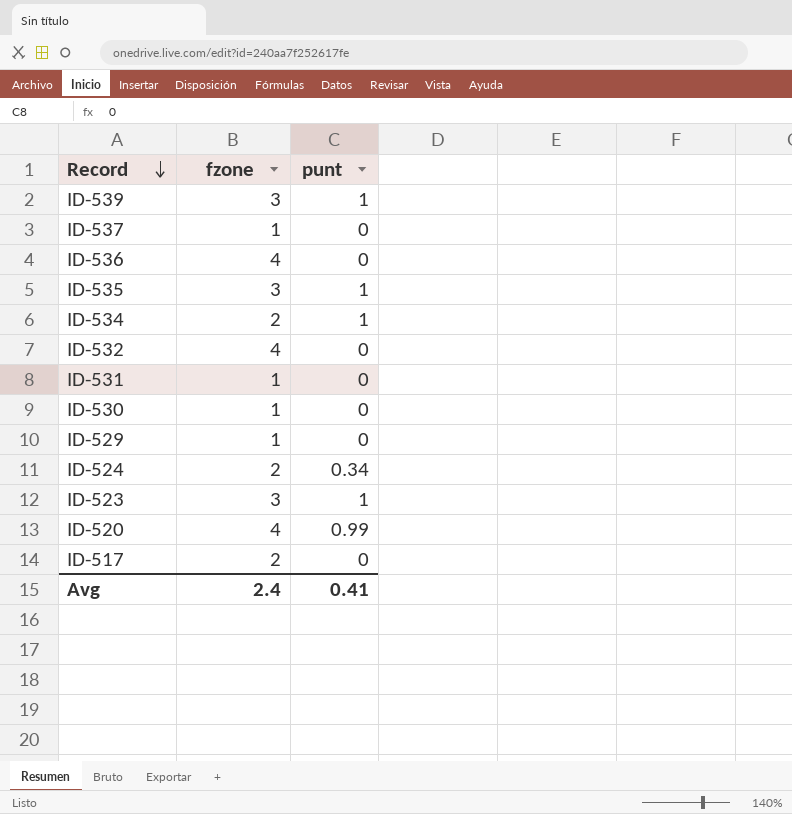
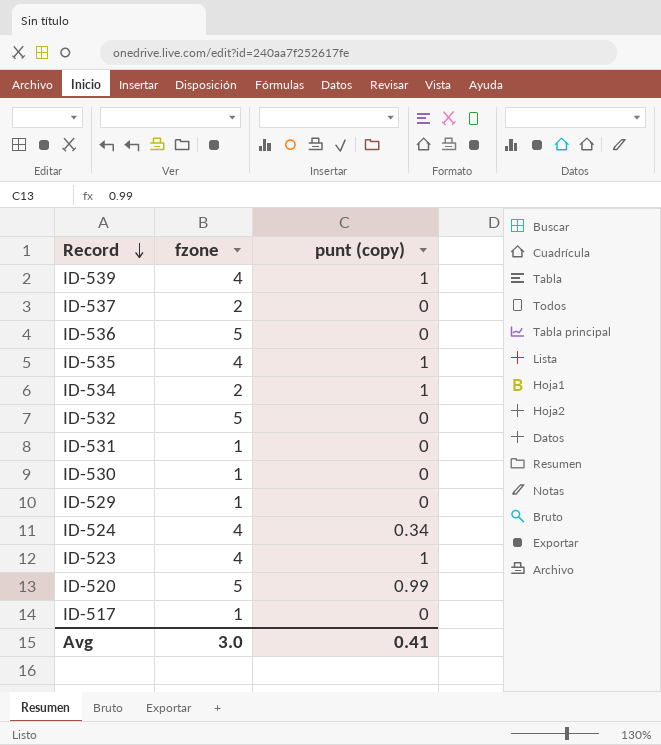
column name: punt -> punt (copy)
ID-539 | fzone: 3 -> 4
ID-537 | fzone: 1 -> 2
ID-536 | fzone: 4 -> 5
ID-535 | fzone: 3 -> 4
ID-532 | fzone: 4 -> 5
ID-524 | fzone: 2 -> 4
ID-523 | fzone: 3 -> 4
ID-520 | fzone: 4 -> 5
ID-517 | fzone: 2 -> 1
Avg | fzone: 2.4 -> 3.0

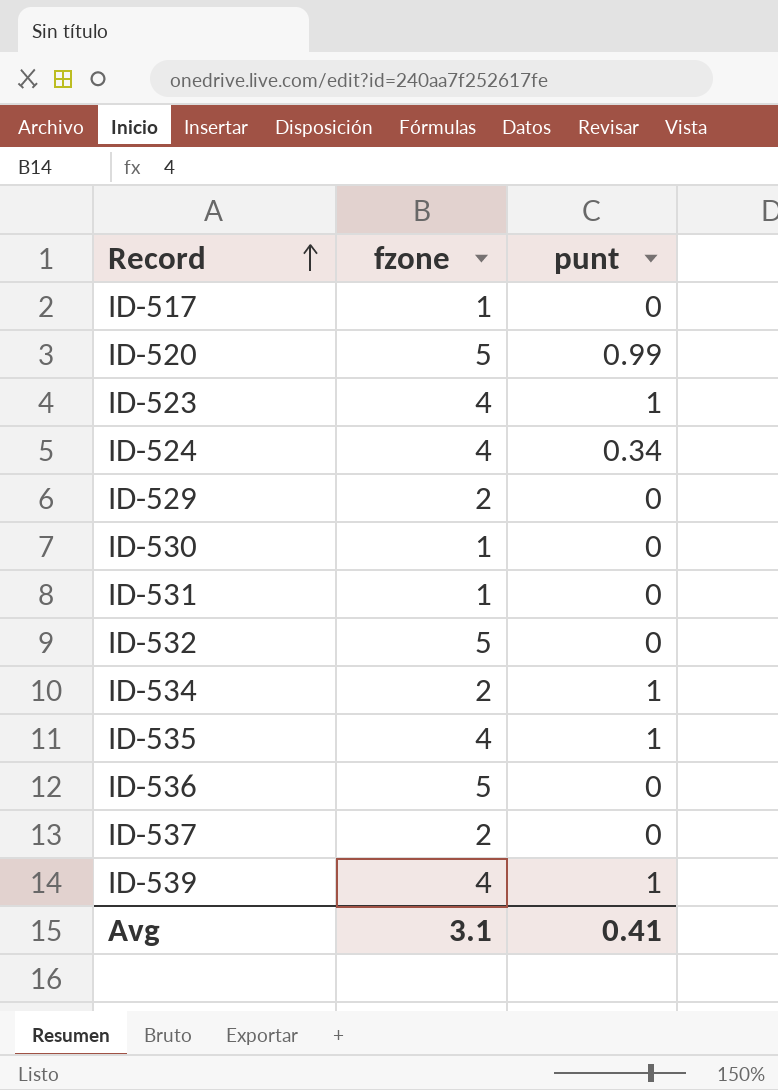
row order: Record descending -> Record ascending
column name: punt (copy) -> punt
ID-529 | fzone: 1 -> 2
Avg | fzone: 3.0 -> 3.1

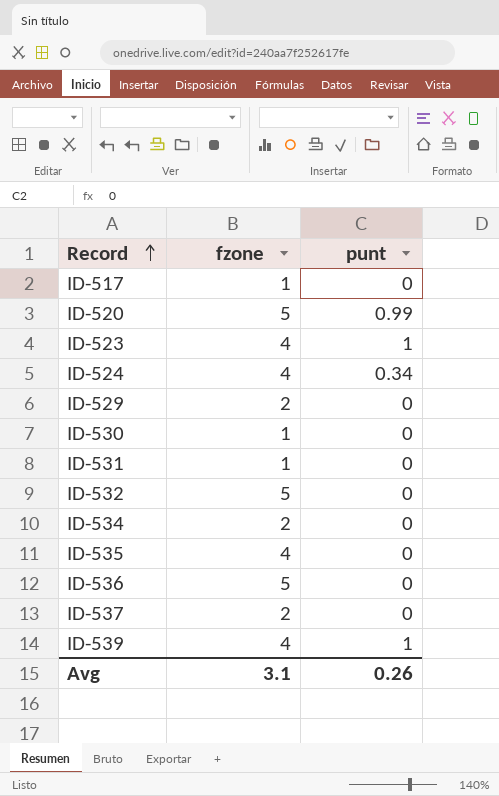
ID-534 | punt: 1 -> 0
ID-535 | punt: 1 -> 0
Avg | punt: 0.41 -> 0.26

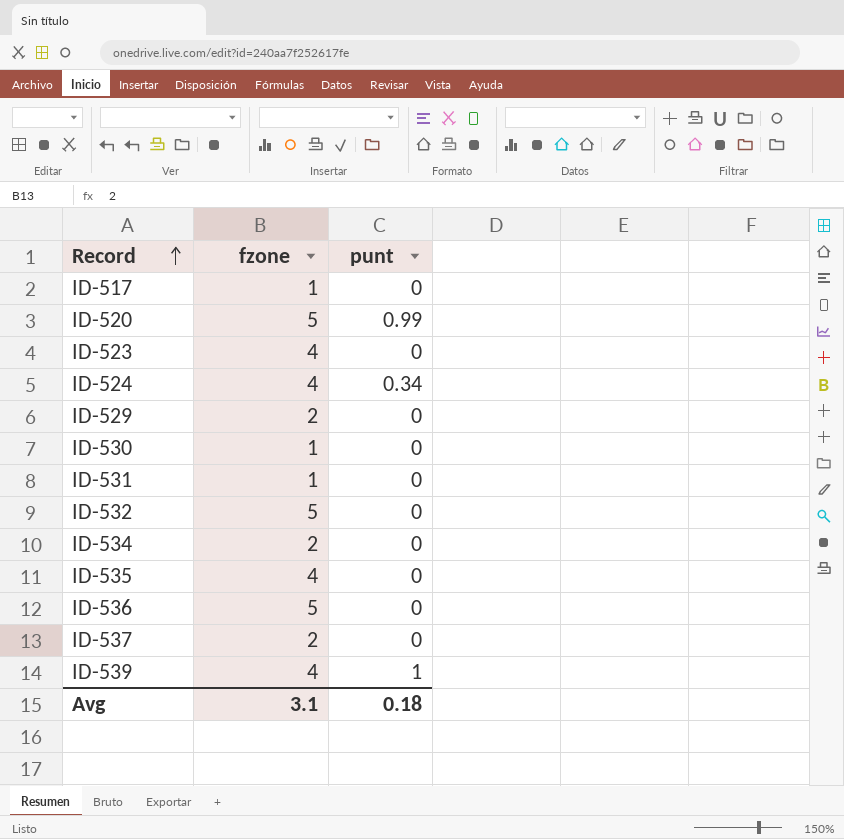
ID-523 | punt: 1 -> 0
Avg | punt: 0.26 -> 0.18

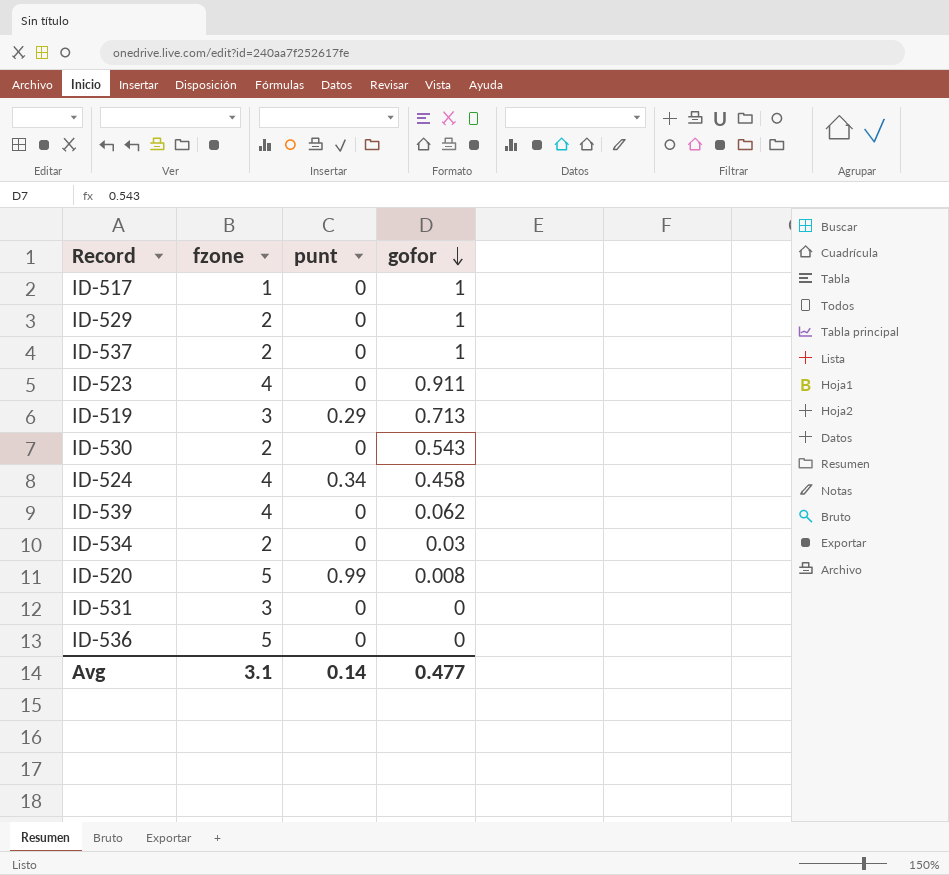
row order: Record ascending -> gofor descending
column gofor | position: none -> 4
row ID-532: 5 | 0 -> none
row ID-535: 4 | 0 -> none
row ID-519: none -> 3 | 0.29 | 0.713
ID-530 | fzone: 1 -> 2
ID-539 | punt: 1 -> 0
ID-531 | fzone: 1 -> 3
Avg | punt: 0.18 -> 0.14

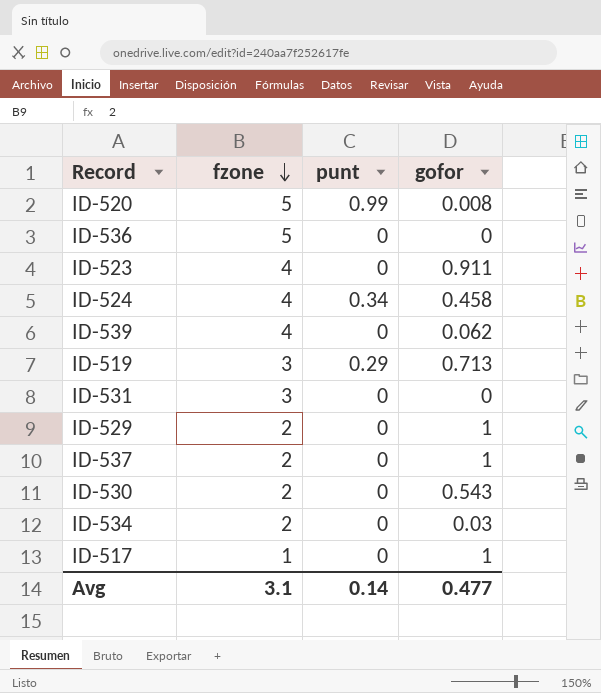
row order: gofor descending -> fzone descending

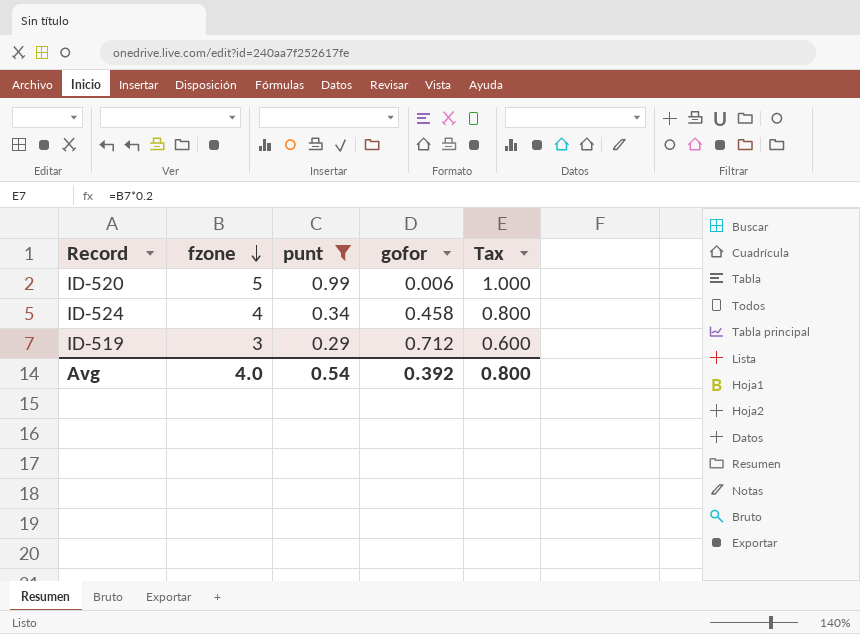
filter: none -> punt != 0
column Tax | formula: none -> [fzone] * 0.2
ID-520 | gofor: 0.008 -> 0.006
ID-519 | gofor: 0.713 -> 0.712
Avg | fzone: 3.1 -> 4.0
Avg | punt: 0.14 -> 0.54
Avg | gofor: 0.477 -> 0.392

